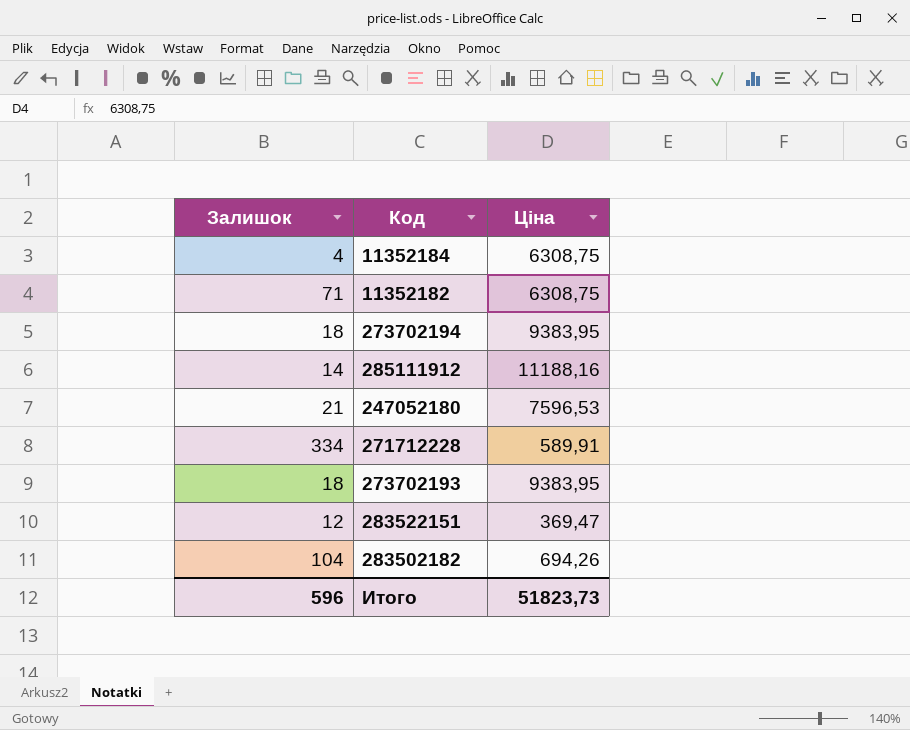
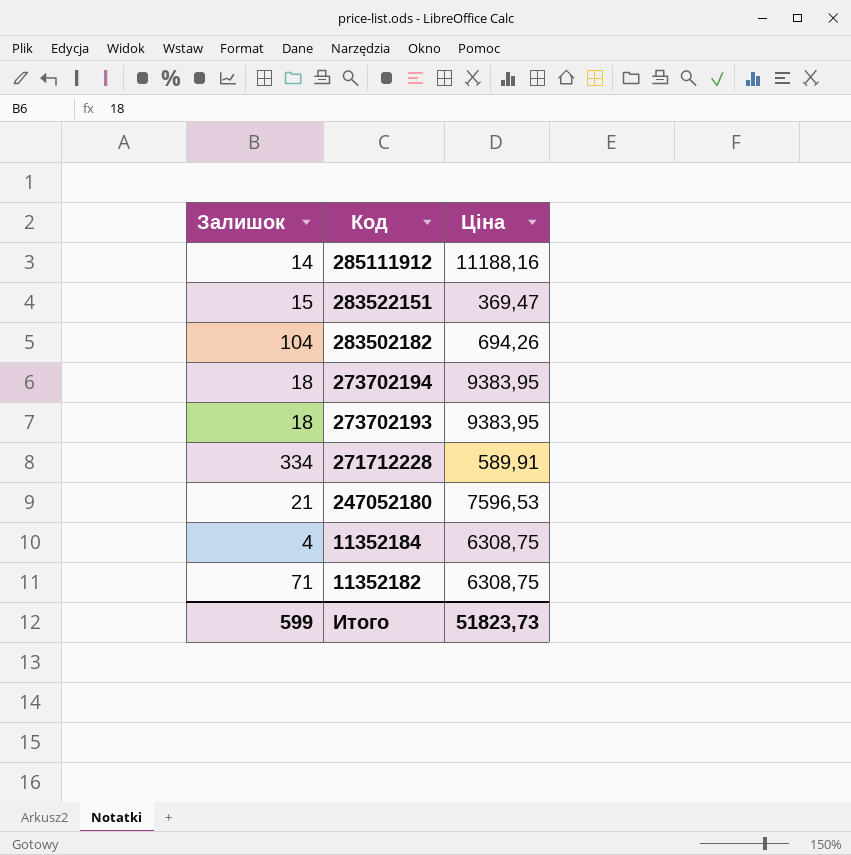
row order: none -> Код descending
283522151 | Залишок: 12 -> 15
Итого | Залишок: 596 -> 599

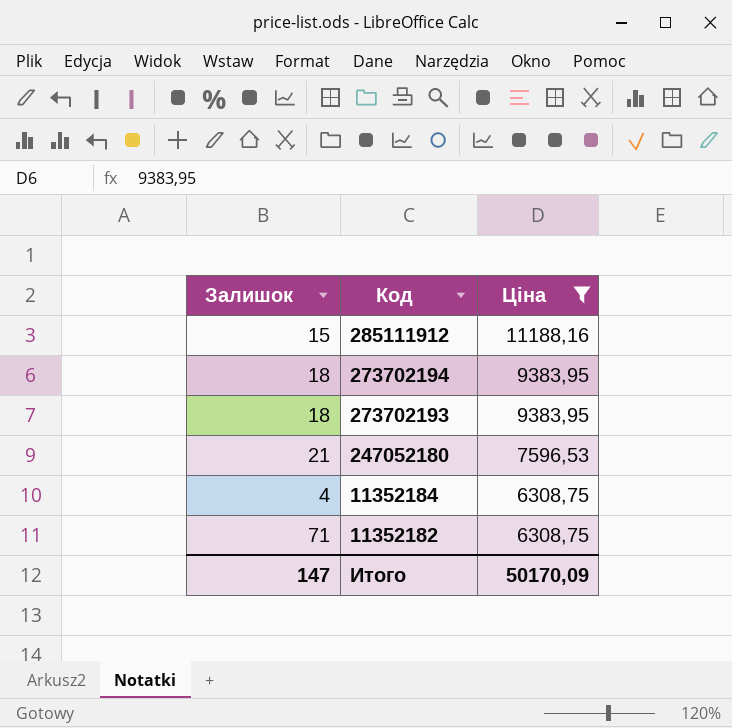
filter: none -> Ціна >= 6308,75
285111912 | Залишок: 14 -> 15
Итого | Залишок: 599 -> 147
Итого | Ціна: 51823,73 -> 50170,09

